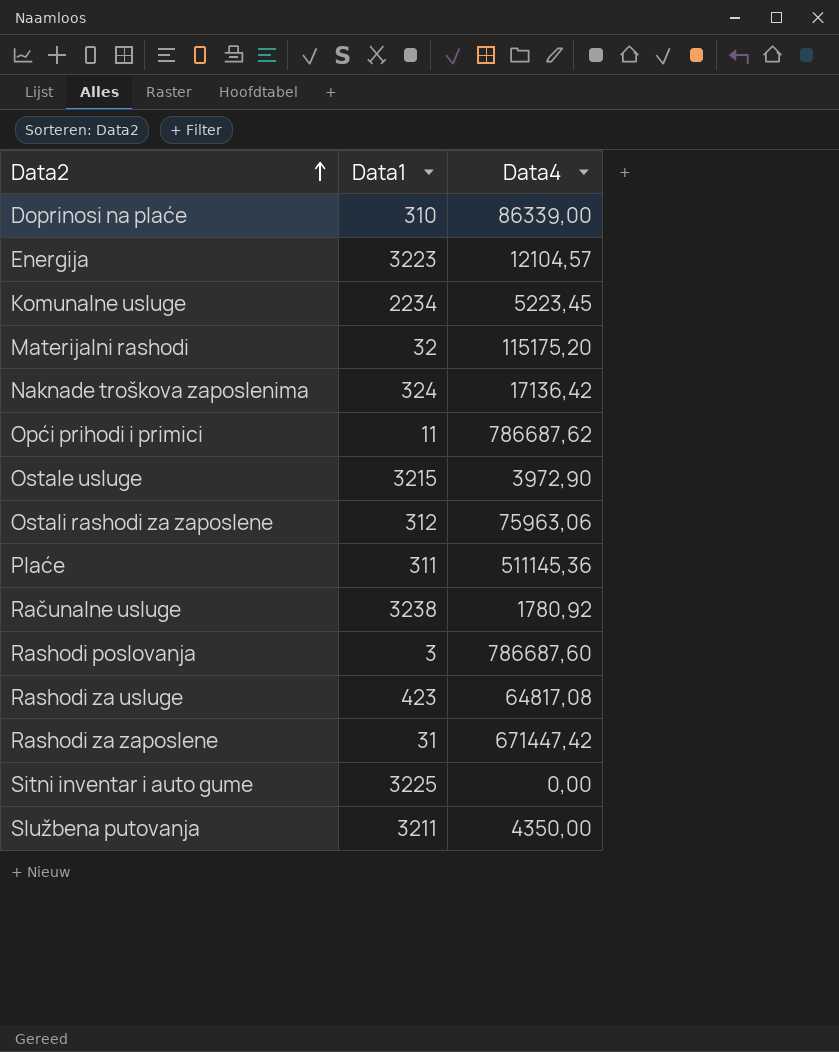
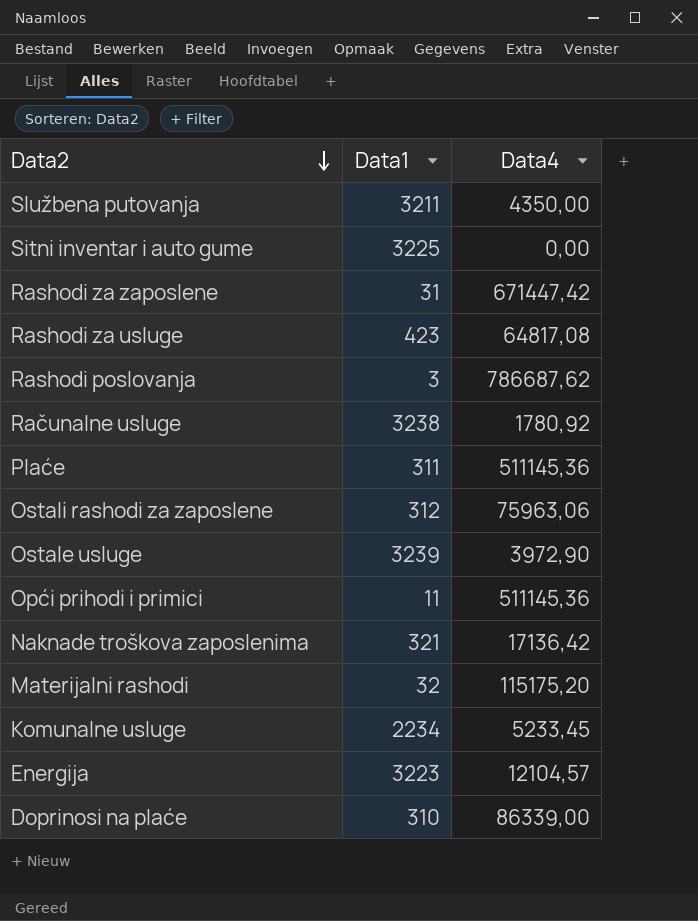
row order: Data2 ascending -> Data2 descending
Rashodi poslovanja | Data4: 786687,60 -> 786687,62
Ostale usluge | Data1: 3215 -> 3239
Opći prihodi i primici | Data4: 786687,62 -> 511145,36
Naknade troškova zaposlenima | Data1: 324 -> 321
Komunalne usluge | Data4: 5223,45 -> 5233,45

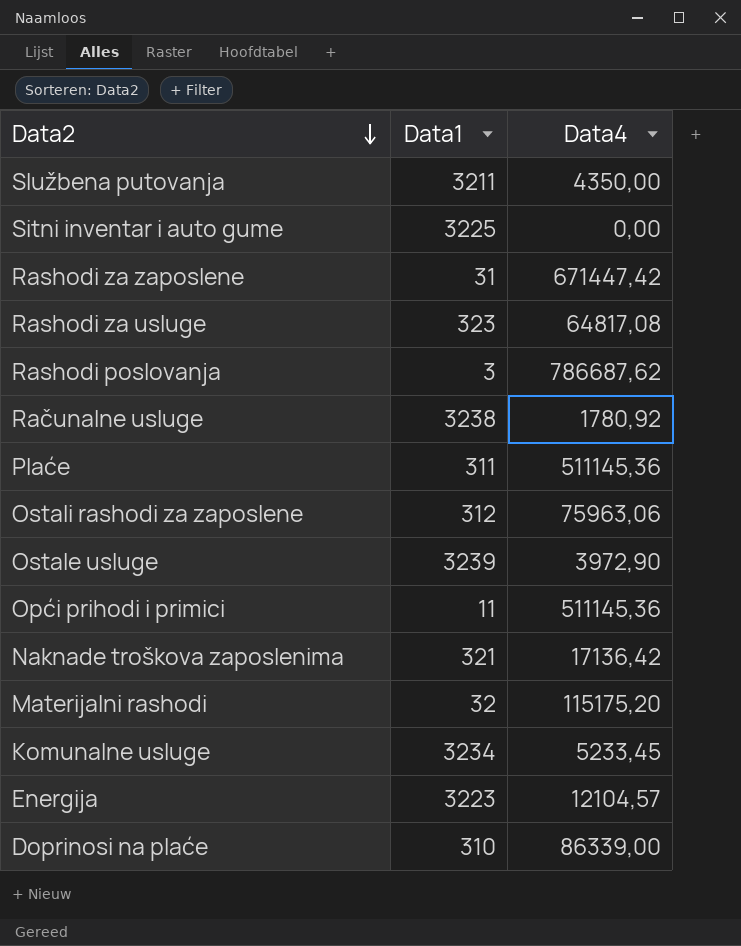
Rashodi za usluge | Data1: 423 -> 323
Komunalne usluge | Data1: 2234 -> 3234

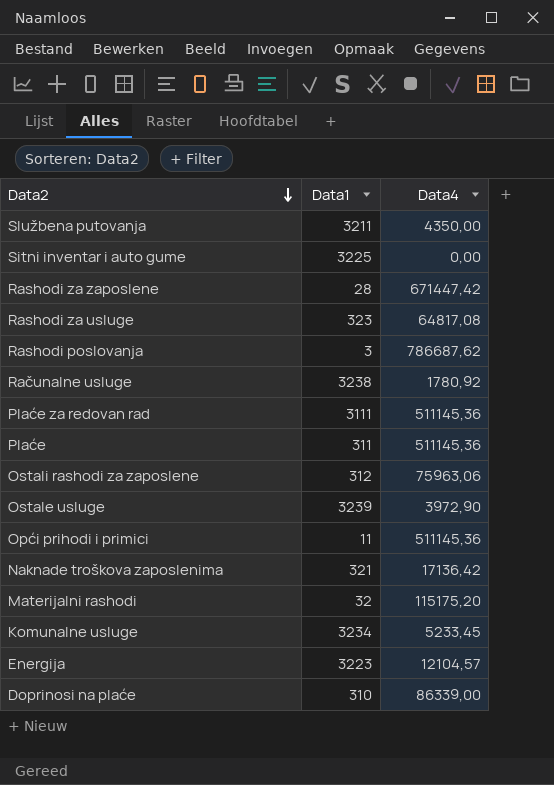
Rashodi za zaposlene | Data1: 31 -> 28
row Plaće za redovan rad: none -> 3111 | 511145,36

